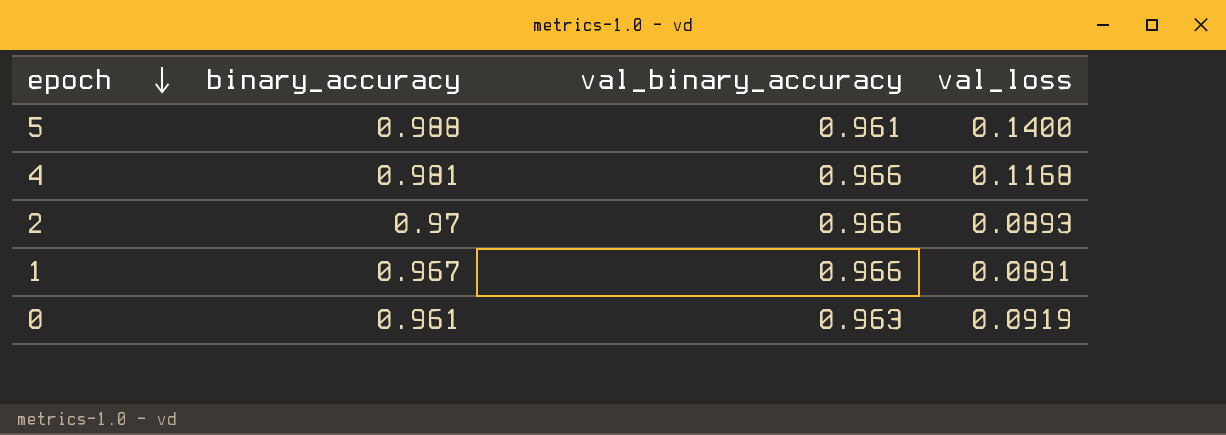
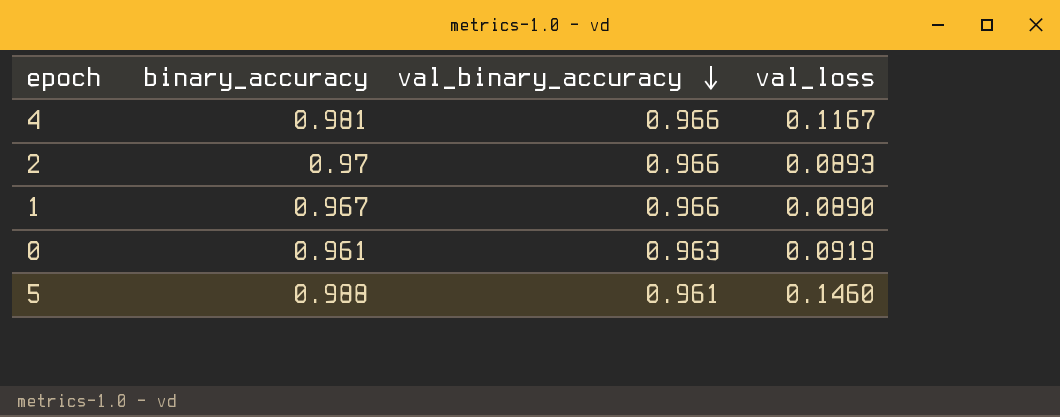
row order: epoch descending -> val_binary_accuracy descending
4 | val_loss: 0.1168 -> 0.1167
1 | val_loss: 0.0891 -> 0.0890
5 | val_loss: 0.1400 -> 0.1460

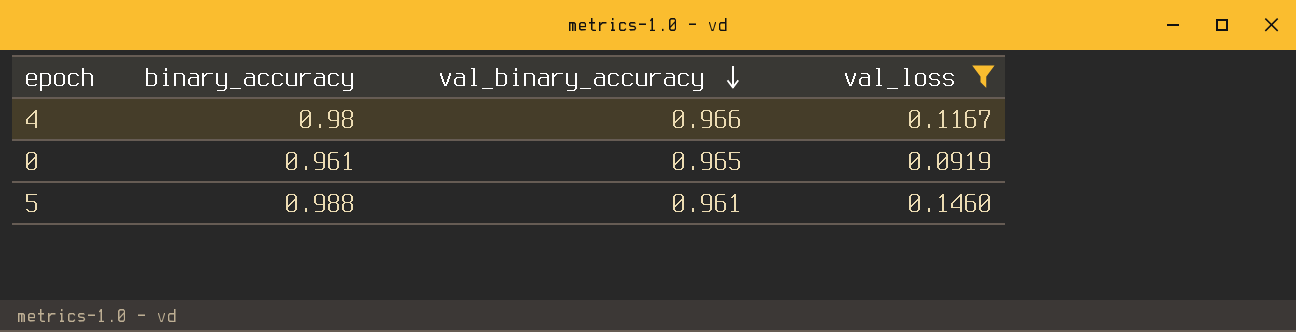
filter: none -> val_loss >= 0.0919
4 | binary_accuracy: 0.981 -> 0.98
0 | val_binary_accuracy: 0.963 -> 0.965

